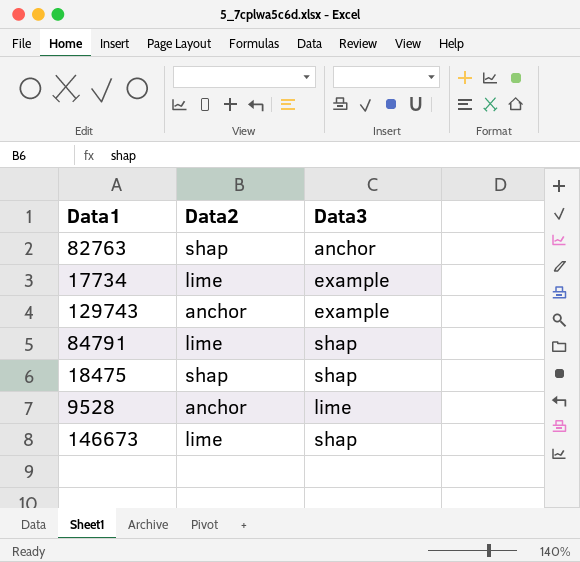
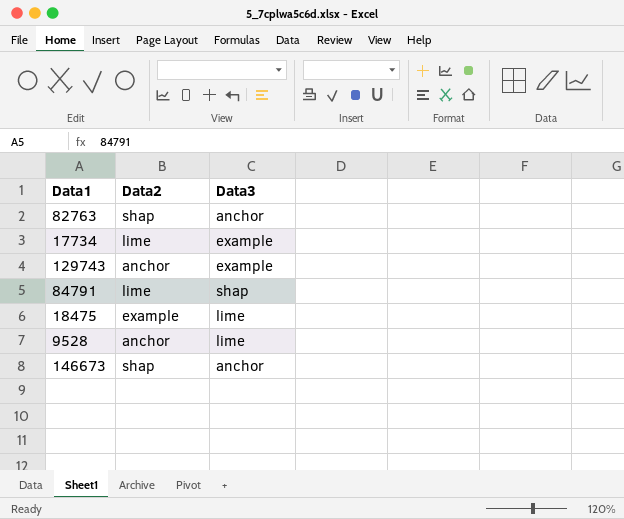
18475 | Data2: shap -> example
18475 | Data3: shap -> lime
146673 | Data2: lime -> shap
146673 | Data3: shap -> anchor

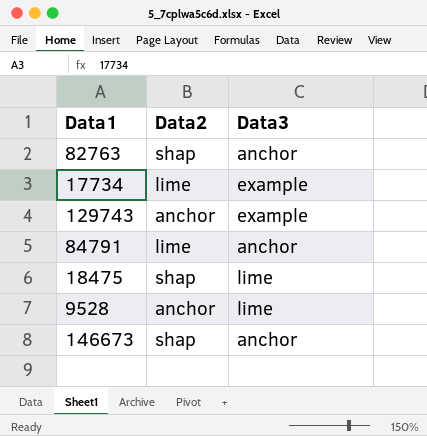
84791 | Data3: shap -> anchor
18475 | Data2: example -> shap

